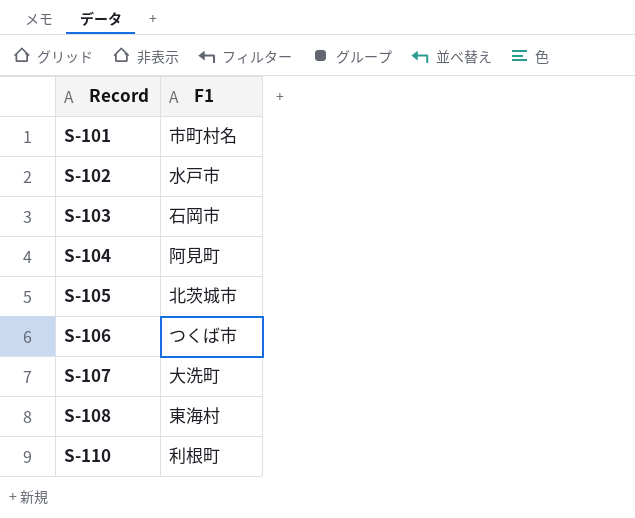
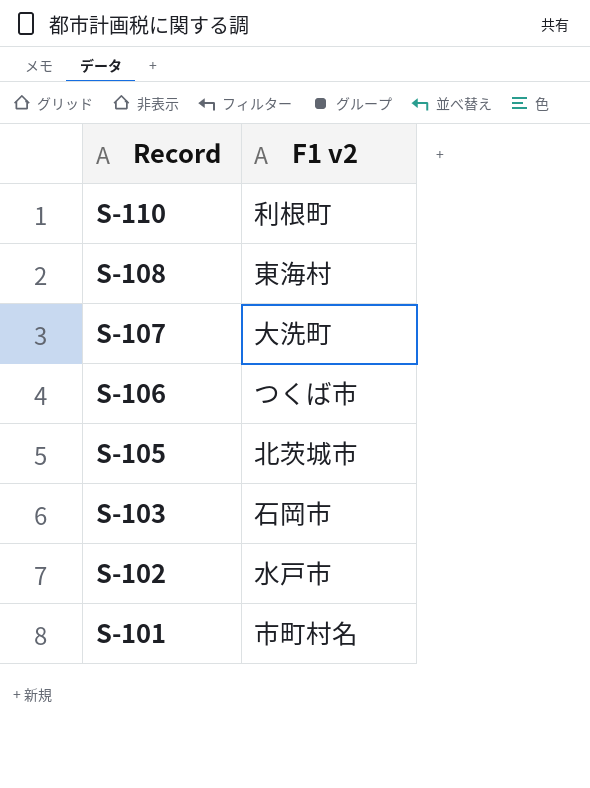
row order: Record ascending -> Record descending
column name: F1 -> F1 v2
row S-104: 阿見町 -> none

